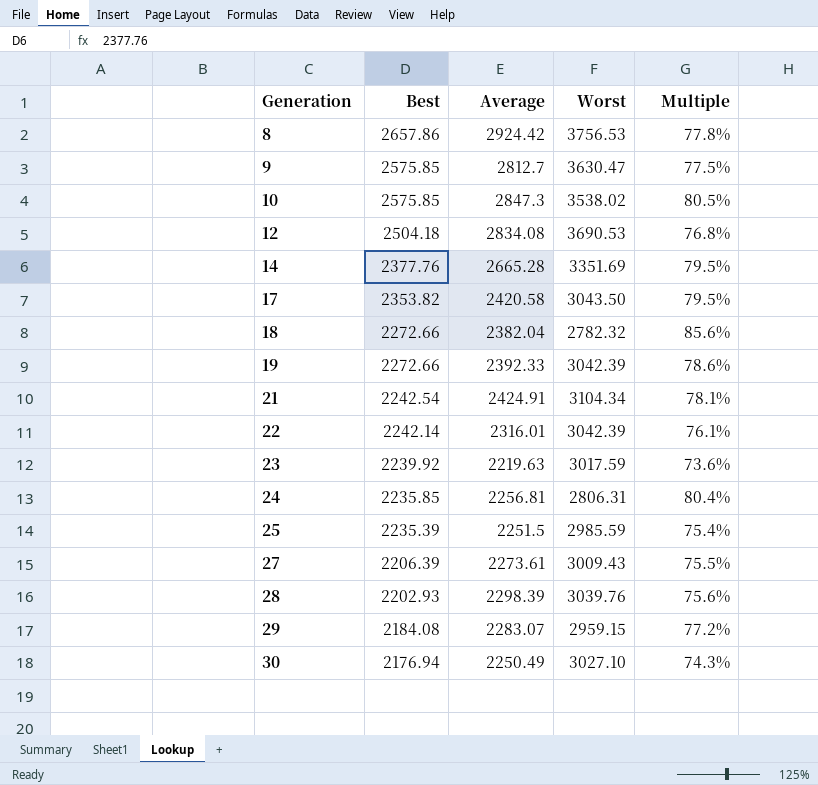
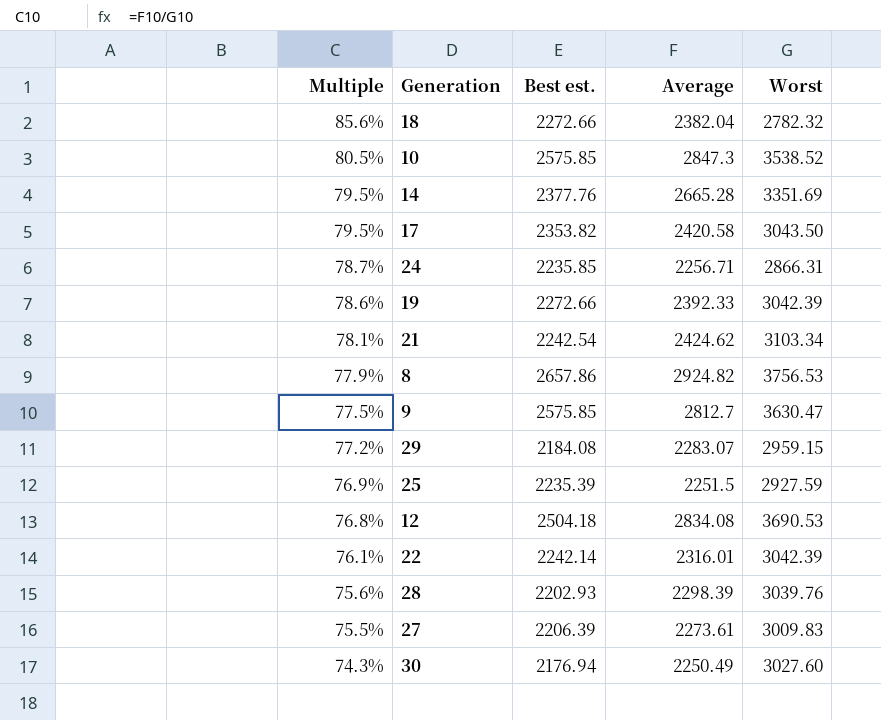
row order: Generation ascending -> Multiple descending
column Multiple | position: 5 -> 1
column name: Best -> Best est.
row 23: 2239.92 | 2219.63 | 3017.59 | 73.6% -> none
10 | Worst: 3538.02 -> 3538.52
24 | Multiple: 80.4% -> 78.7%
24 | Average: 2256.81 -> 2256.71
24 | Worst: 2806.31 -> 2866.31
21 | Average: 2424.91 -> 2424.62
21 | Worst: 3104.34 -> 3103.34
8 | Multiple: 77.8% -> 77.9%
8 | Average: 2924.42 -> 2924.82
25 | Multiple: 75.4% -> 76.9%
25 | Worst: 2985.59 -> 2927.59
27 | Worst: 3009.43 -> 3009.83
30 | Worst: 3027.10 -> 3027.60

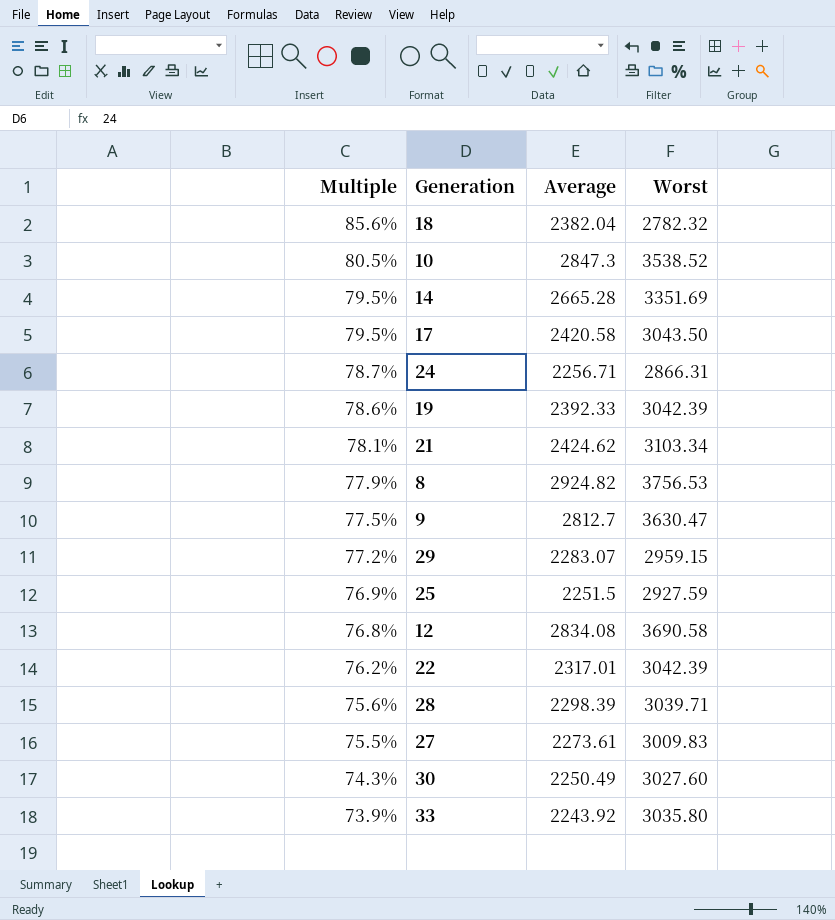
column Best est. | position: 3 -> none
12 | Worst: 3690.53 -> 3690.58
22 | Multiple: 76.1% -> 76.2%
22 | Average: 2316.01 -> 2317.01
28 | Worst: 3039.76 -> 3039.71
row 33: none -> 73.9% | 2243.92 | 3035.80

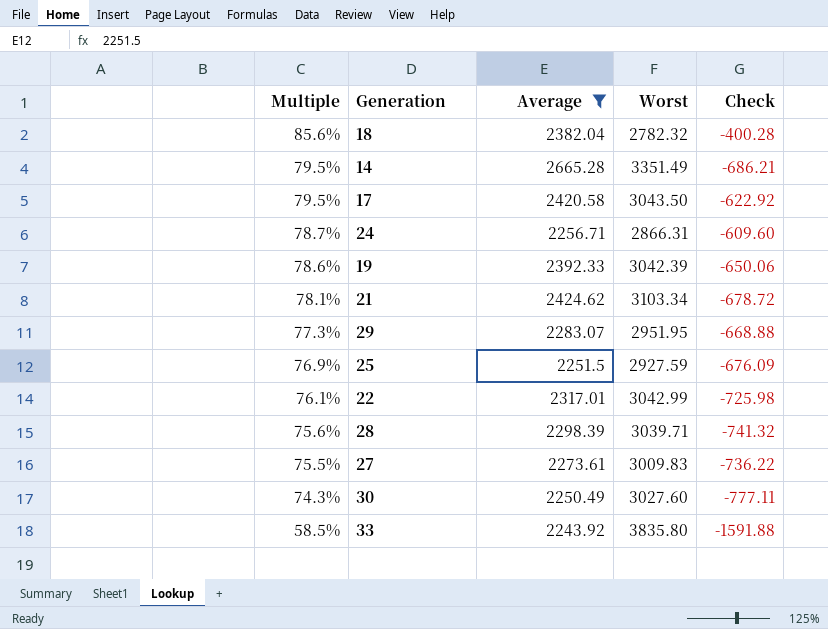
filter: none -> Average <= 2665.28
column Check | formula: none -> [Average] - [Worst]
14 | Worst: 3351.69 -> 3351.49
29 | Multiple: 77.2% -> 77.3%
29 | Worst: 2959.15 -> 2951.95
22 | Multiple: 76.2% -> 76.1%
22 | Worst: 3042.39 -> 3042.99
33 | Multiple: 73.9% -> 58.5%
33 | Worst: 3035.80 -> 3835.80

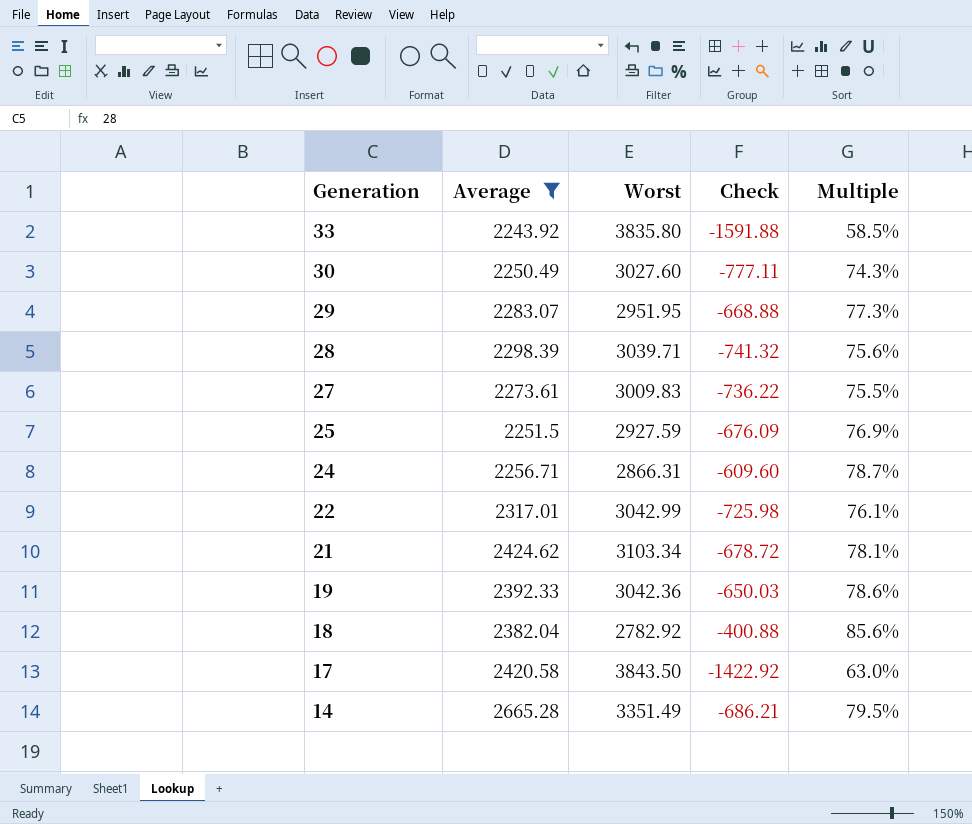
row order: Multiple descending -> Generation descending
column Multiple | position: 1 -> 5
19 | Worst: 3042.39 -> 3042.36
19 | Check: -650.06 -> -650.03
18 | Worst: 2782.32 -> 2782.92
18 | Check: -400.28 -> -400.88
17 | Worst: 3043.50 -> 3843.50
17 | Check: -622.92 -> -1422.92
17 | Multiple: 79.5% -> 63.0%

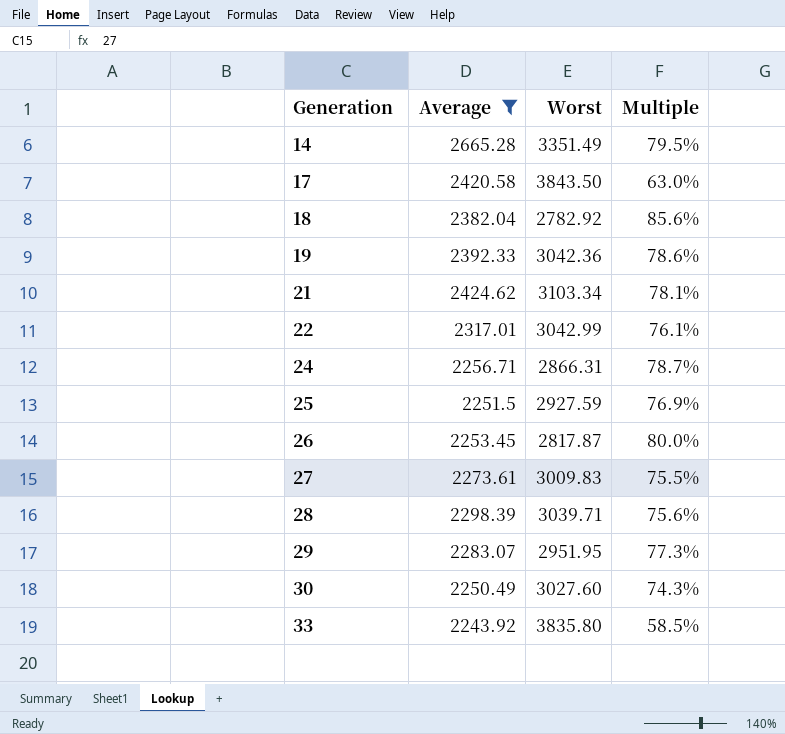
row order: Generation descending -> Generation ascending
column Check | formula: [Average] - [Worst] -> none
row 26: none -> 2253.45 | 2817.87 | 80.0%

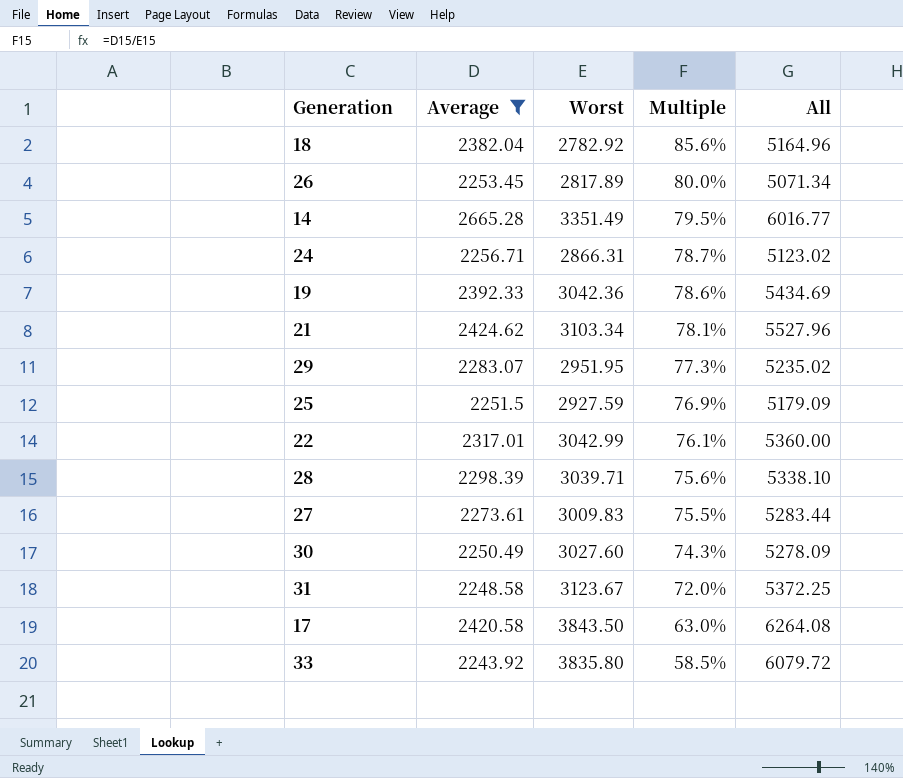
row order: Generation ascending -> Multiple descending
column All | formula: none -> [Average] + [Worst]
26 | Worst: 2817.87 -> 2817.89
row 31: none -> 2248.58 | 3123.67 | 72.0% | 5372.25

